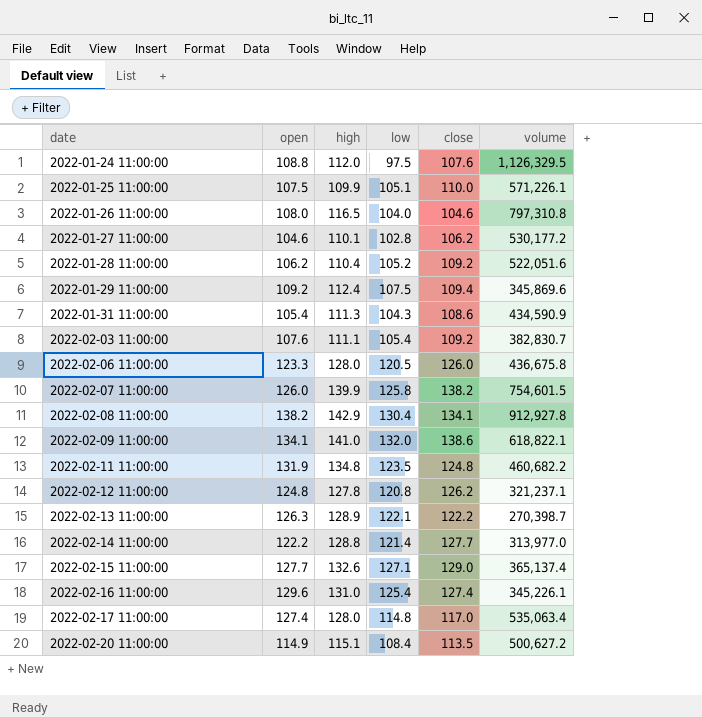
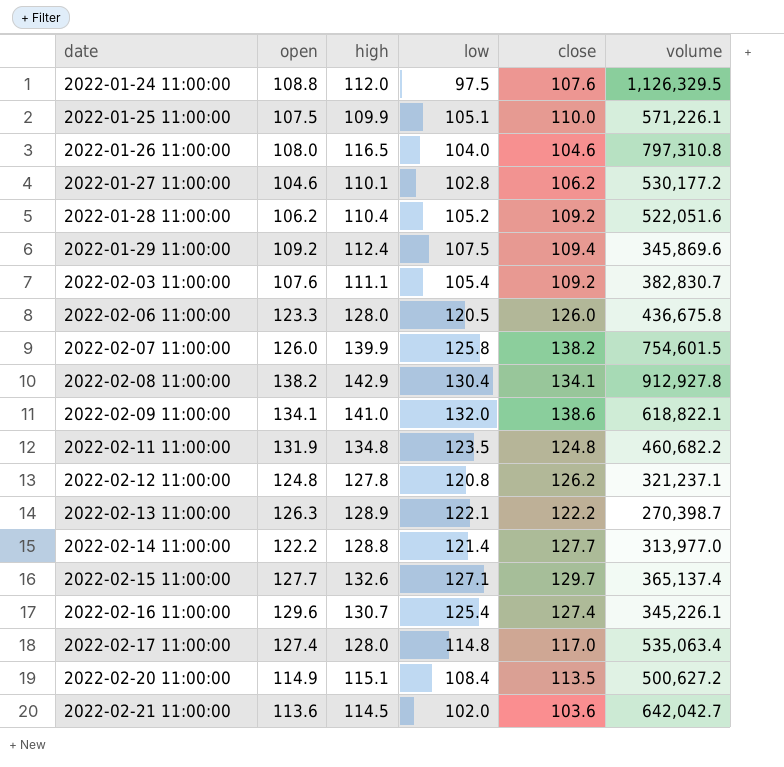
row 2022-01-31 11:00:00: 105.4 | 111.3 | 104.3 | 108.6 | 434,590.9 -> none
2022-02-15 11:00:00 | close: 129.0 -> 129.7
2022-02-16 11:00:00 | high: 131.0 -> 130.7
row 2022-02-21 11:00:00: none -> 113.6 | 114.5 | 102.0 | 103.6 | 642,042.7

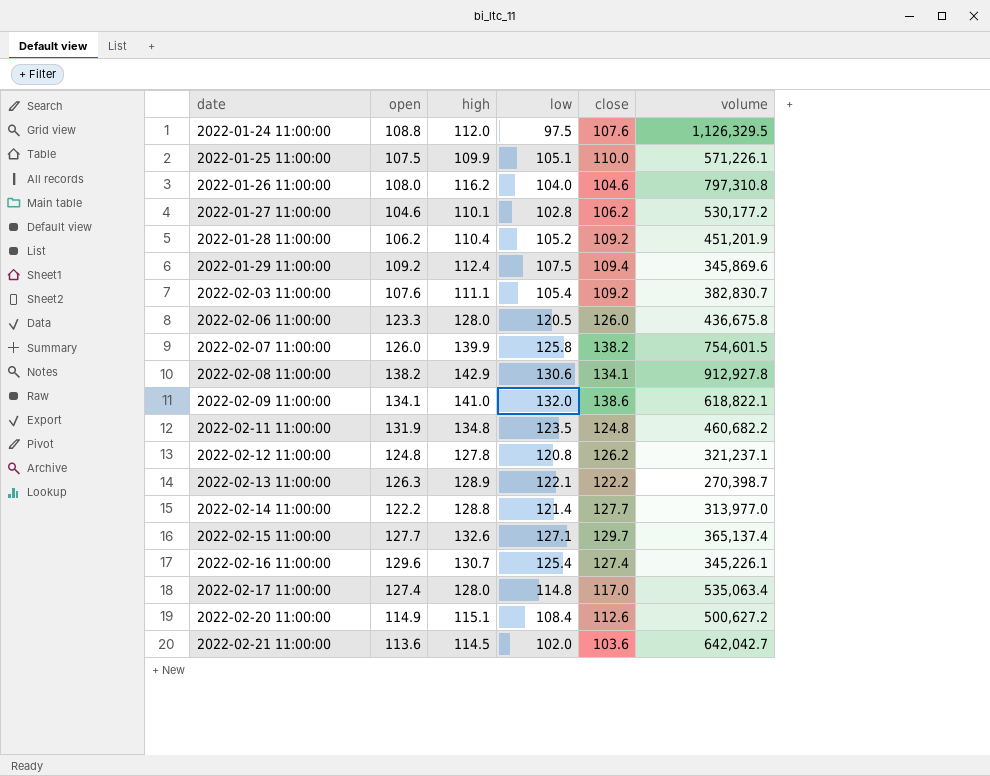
2022-01-26 11:00:00 | high: 116.5 -> 116.2
2022-01-28 11:00:00 | volume: 522,051.6 -> 451,201.9
2022-02-08 11:00:00 | low: 130.4 -> 130.6
2022-02-20 11:00:00 | close: 113.5 -> 112.6

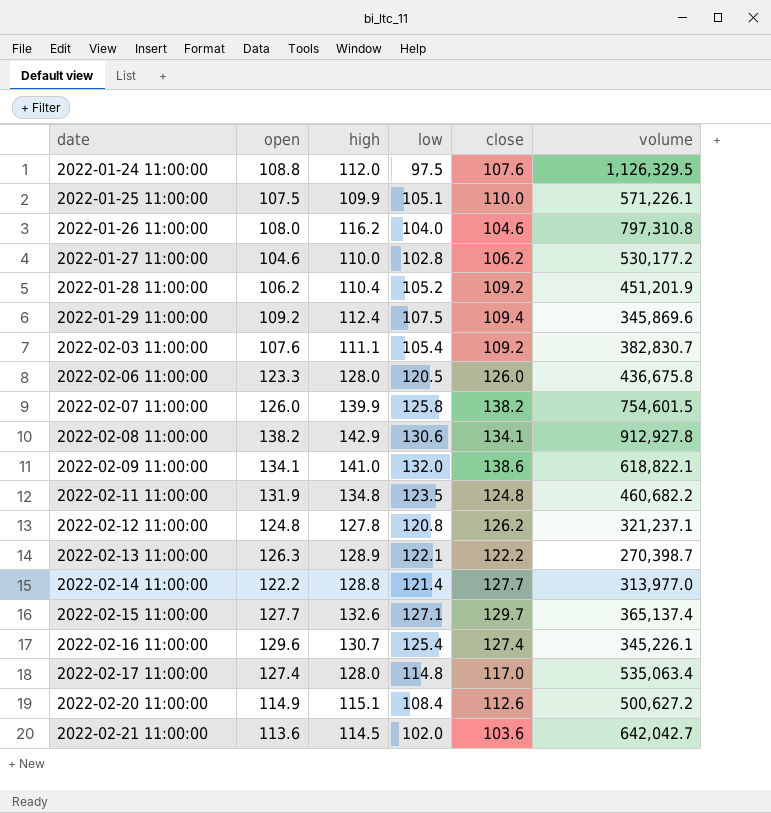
2022-01-27 11:00:00 | high: 110.1 -> 110.0

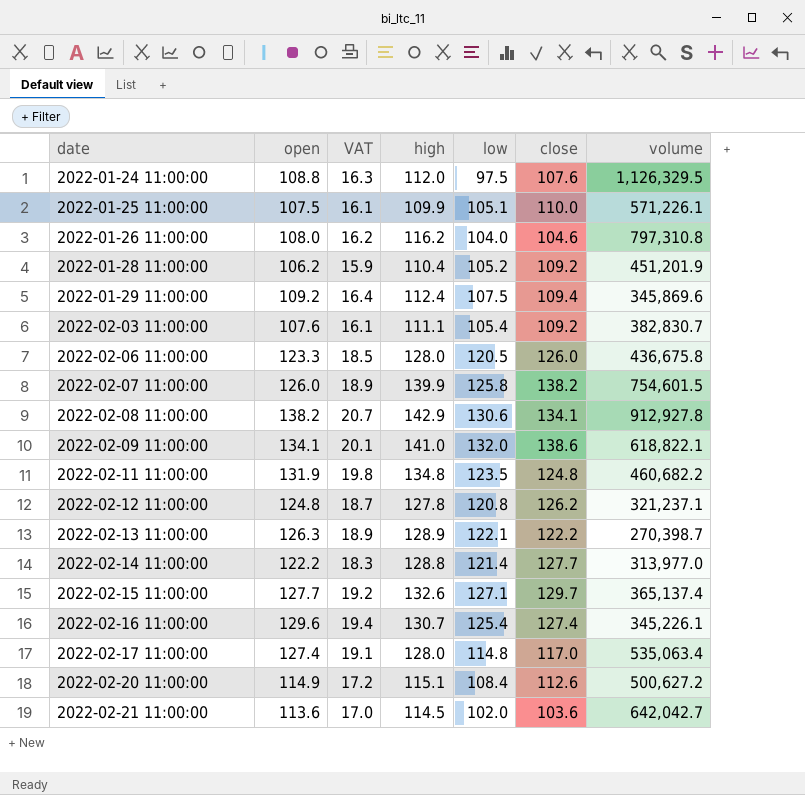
column VAT | formula: none -> [open] * 0.15
row 2022-01-27 11:00:00: 104.6 | 110.0 | 102.8 | 106.2 | 530,177.2 -> none

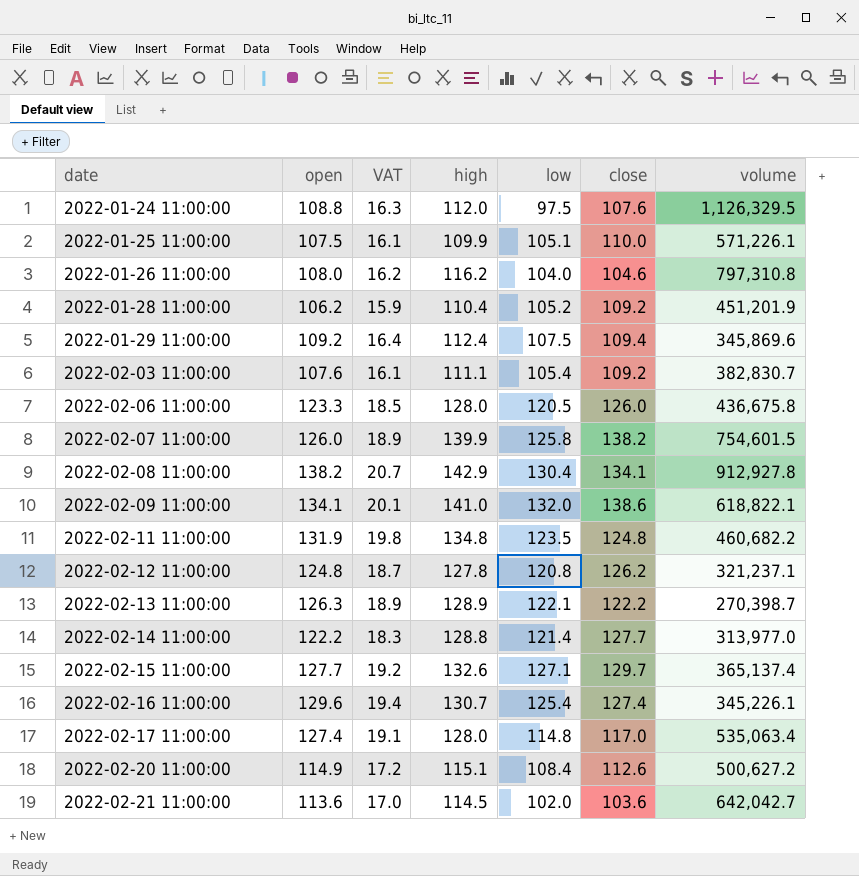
2022-02-08 11:00:00 | low: 130.6 -> 130.4

